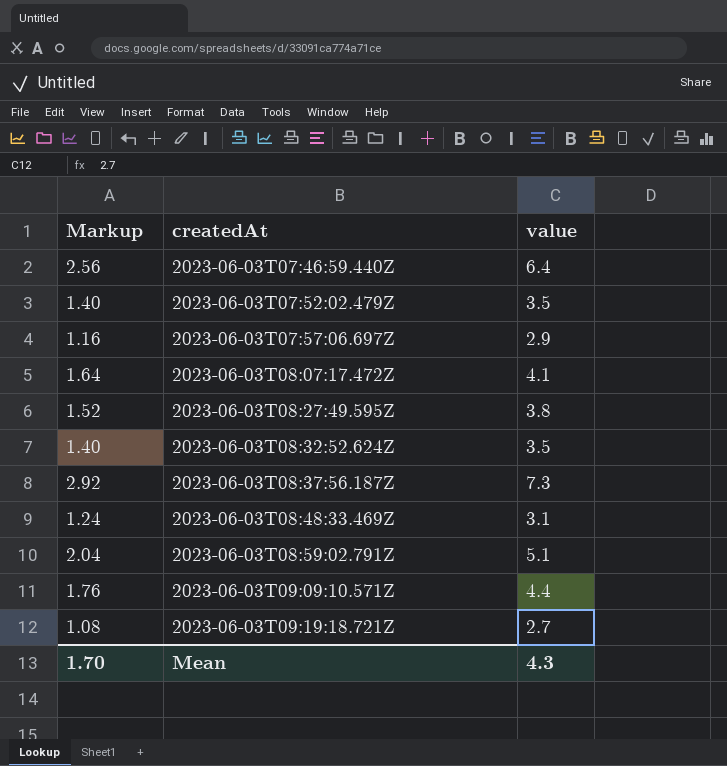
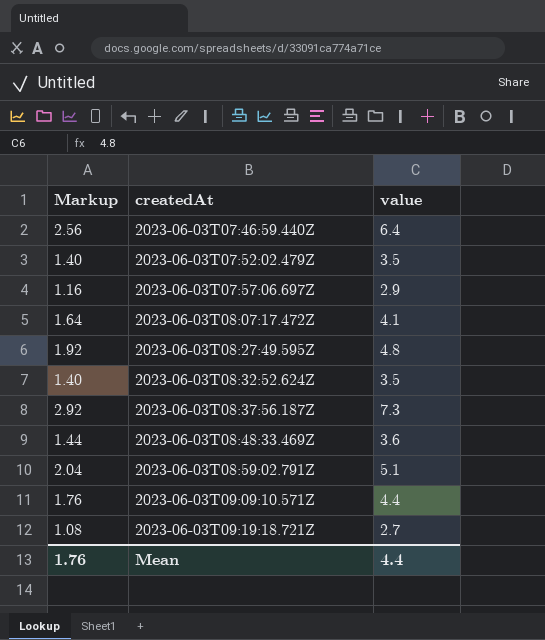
2023-06-03T08:27:49.595Z | Markup: 1.52 -> 1.92
2023-06-03T08:27:49.595Z | value: 3.8 -> 4.8
2023-06-03T08:48:33.469Z | Markup: 1.24 -> 1.44
2023-06-03T08:48:33.469Z | value: 3.1 -> 3.6
Mean | Markup: 1.70 -> 1.76
Mean | value: 4.3 -> 4.4

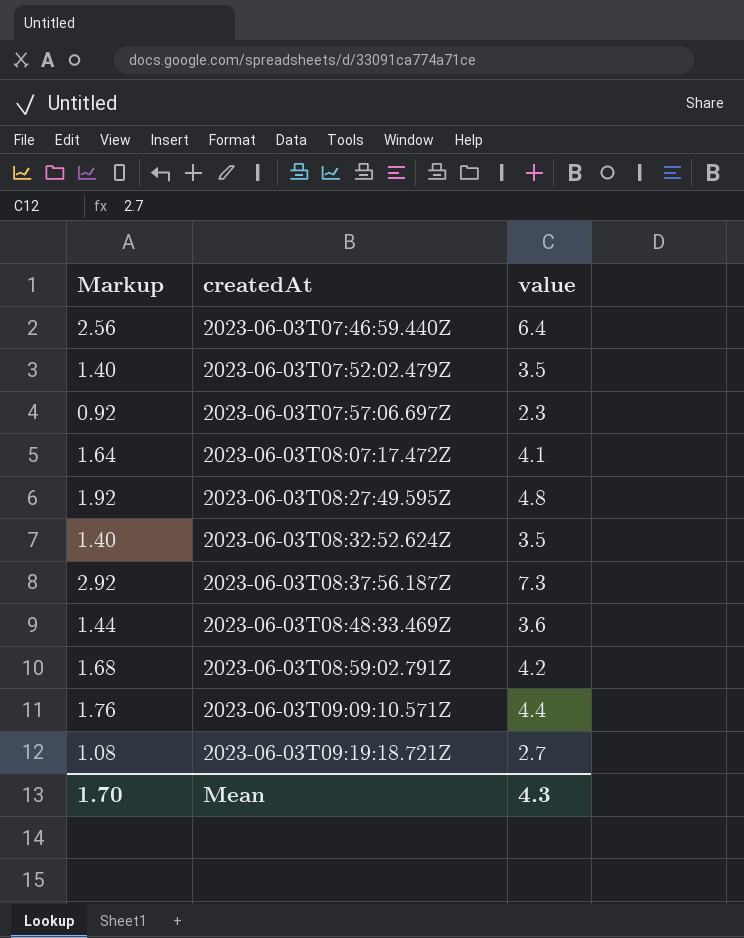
2023-06-03T07:57:06.697Z | Markup: 1.16 -> 0.92
2023-06-03T07:57:06.697Z | value: 2.9 -> 2.3
2023-06-03T08:59:02.791Z | Markup: 2.04 -> 1.68
2023-06-03T08:59:02.791Z | value: 5.1 -> 4.2
Mean | Markup: 1.76 -> 1.70
Mean | value: 4.4 -> 4.3

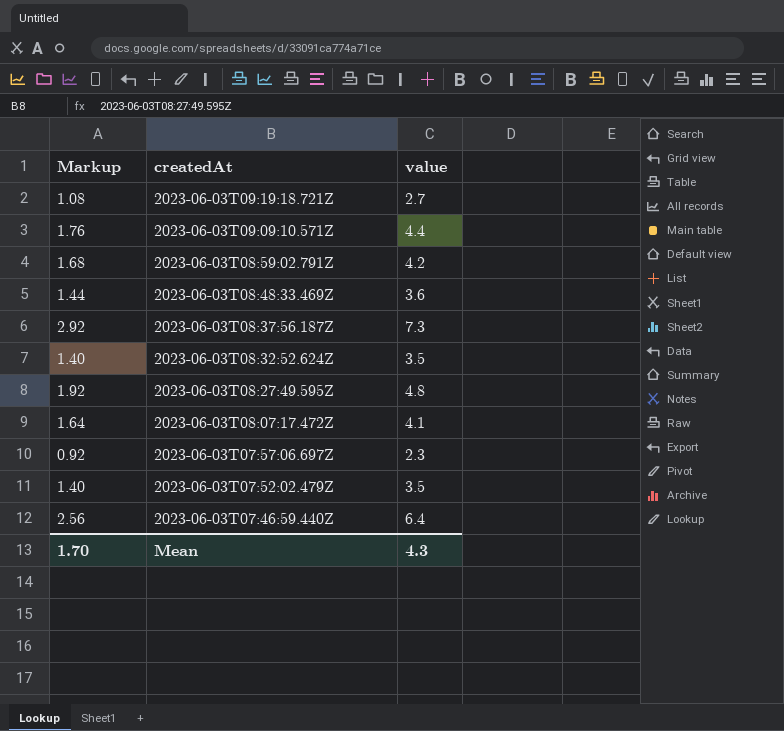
row order: createdAt ascending -> createdAt descending

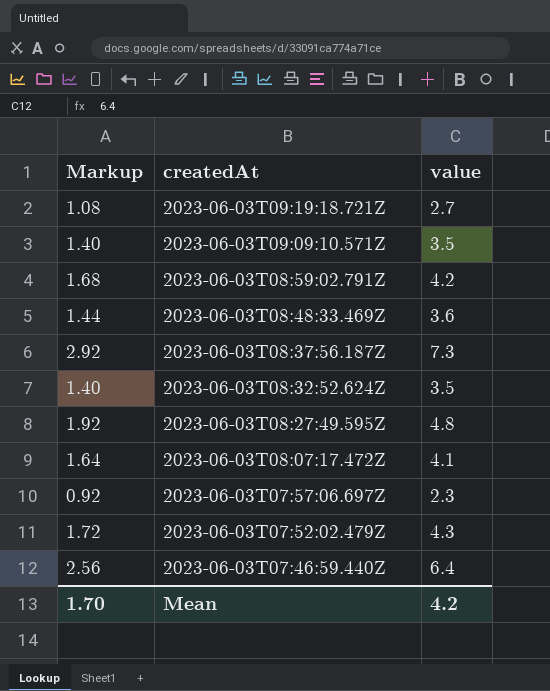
2023-06-03T09:09:10.571Z | Markup: 1.76 -> 1.40
2023-06-03T09:09:10.571Z | value: 4.4 -> 3.5
2023-06-03T07:52:02.479Z | Markup: 1.40 -> 1.72
2023-06-03T07:52:02.479Z | value: 3.5 -> 4.3
Mean | value: 4.3 -> 4.2

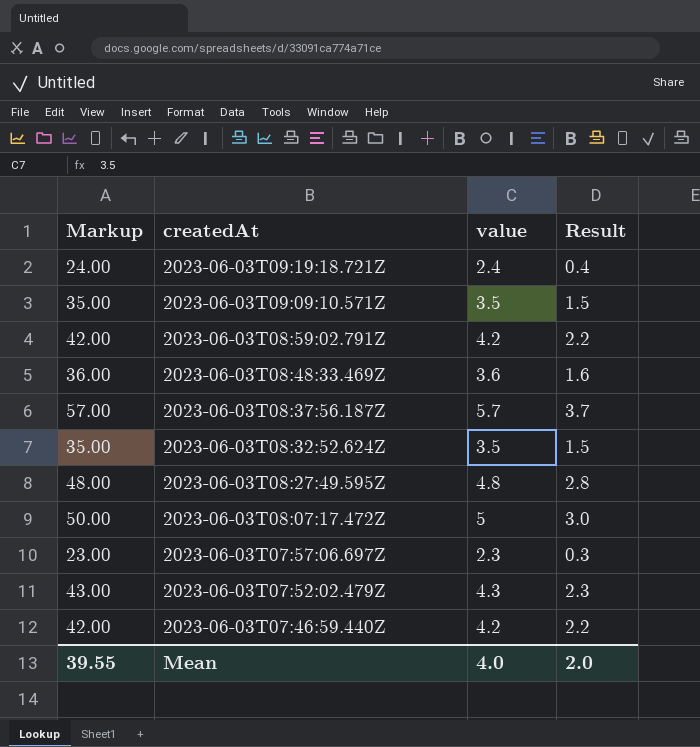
column Markup | formula: [value] * 0.4 -> [value] * 10
column Result | formula: none -> [value] - 2
2023-06-03T09:19:18.721Z | value: 2.7 -> 2.4
2023-06-03T08:37:56.187Z | value: 7.3 -> 5.7
2023-06-03T08:07:17.472Z | value: 4.1 -> 5
2023-06-03T07:46:59.440Z | value: 6.4 -> 4.2
Mean | Markup: 1.70 -> 39.55
Mean | value: 4.2 -> 4.0

